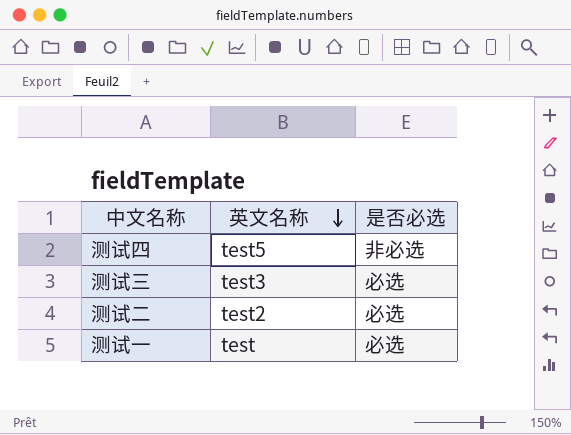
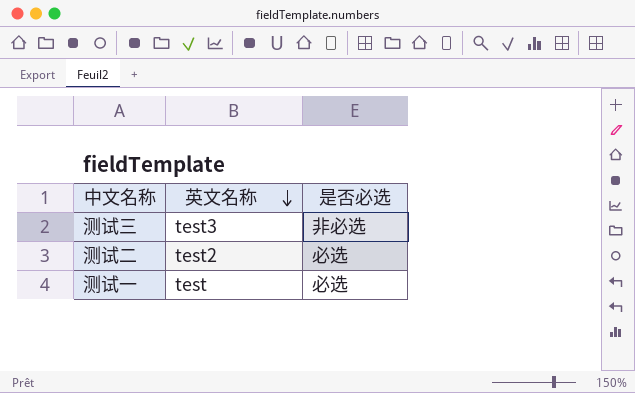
row 测试四: test5 | 非必选 -> none
测试三 | 是否必选: 必选 -> 非必选

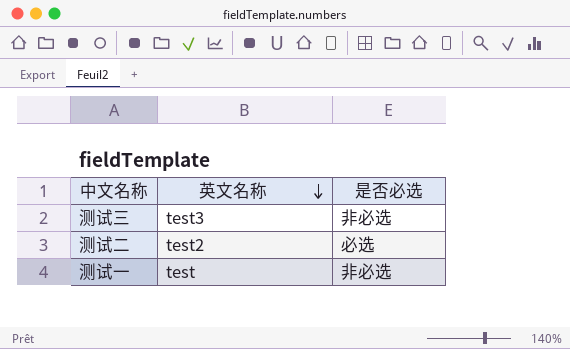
测试一 | 是否必选: 必选 -> 非必选

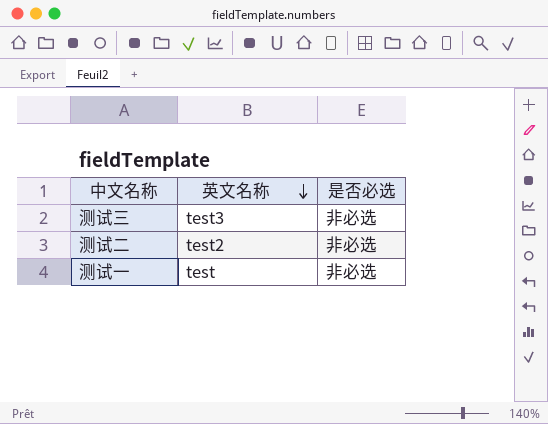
测试二 | 是否必选: 必选 -> 非必选

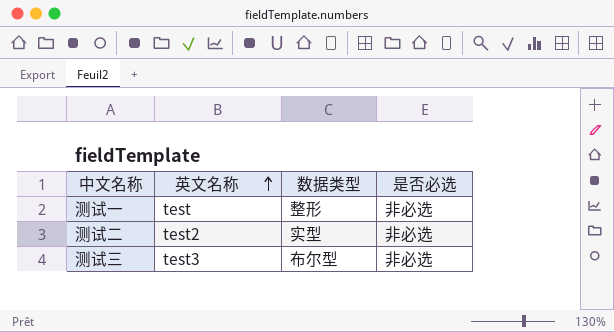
row order: 英文名称 descending -> 英文名称 ascending
column 数据类型 | position: none -> 3

